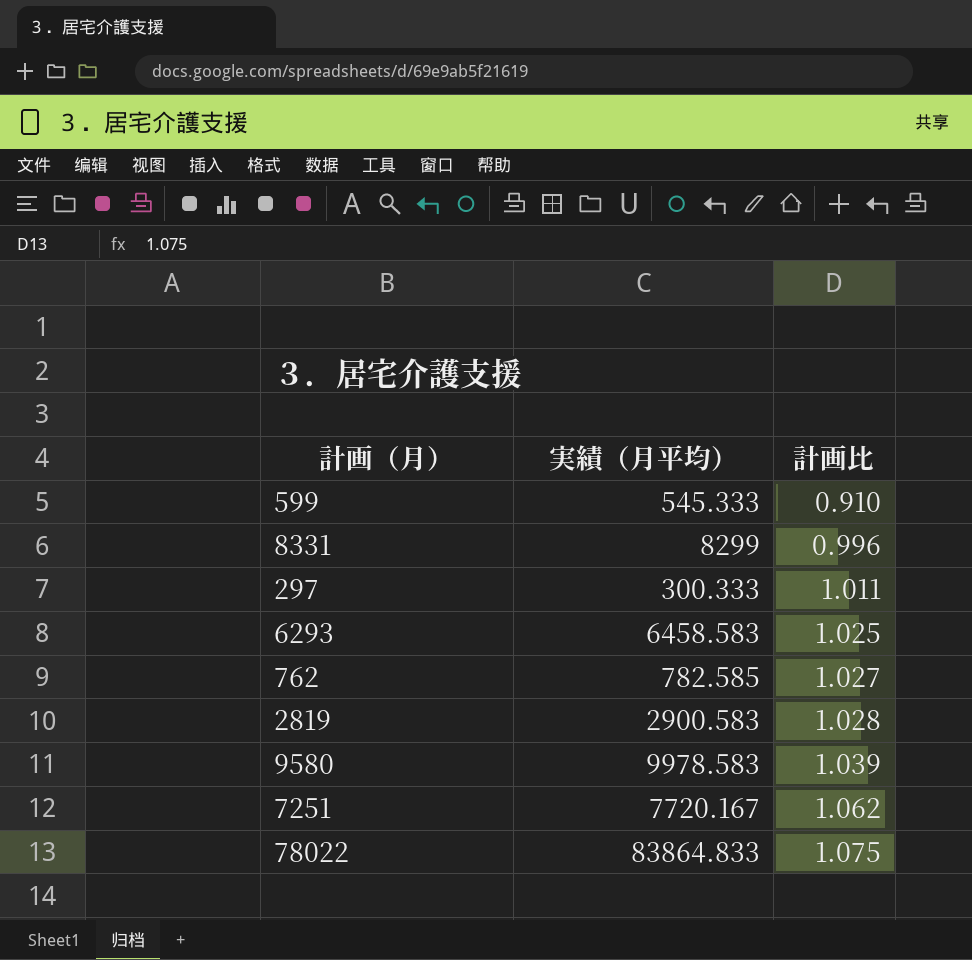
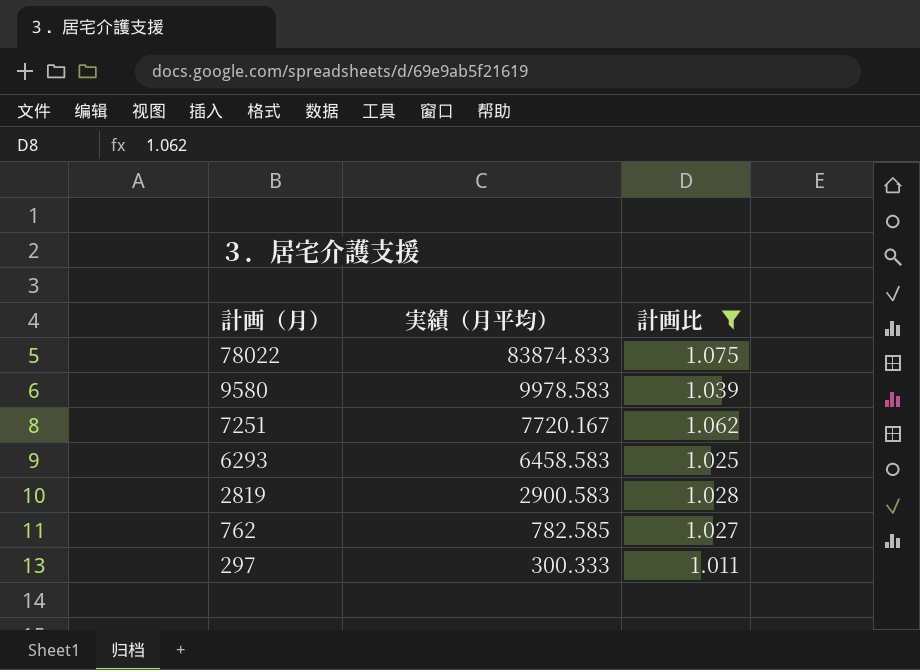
filter: none -> 計画比 >= 1.011
row order: 計画比 ascending -> 計画（月） descending
78022 | 実績（月平均）: 83864.833 -> 83874.833

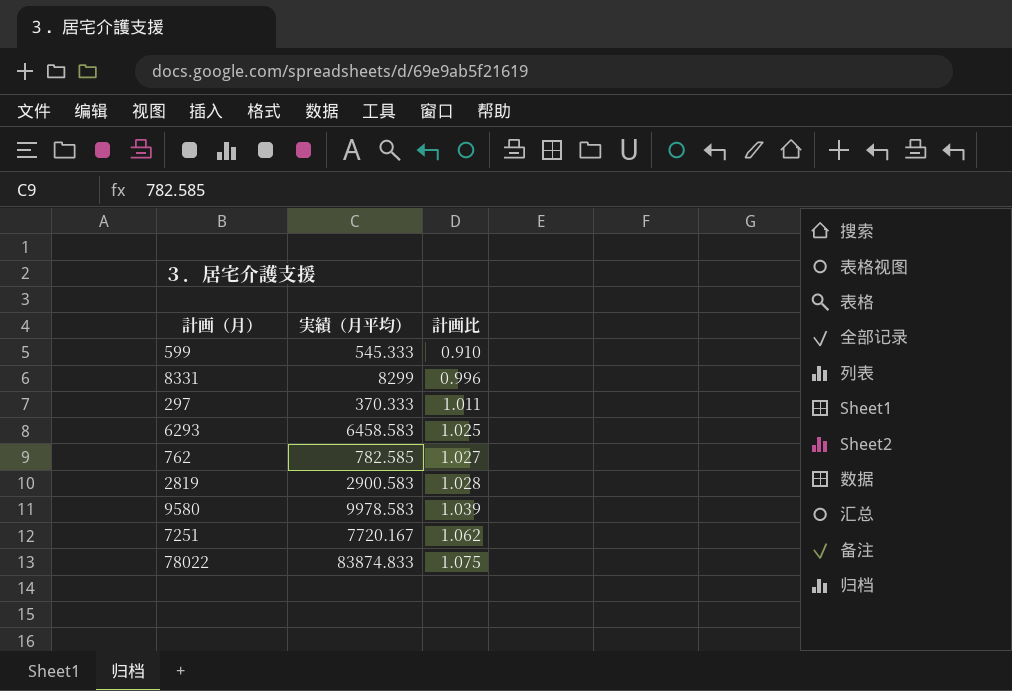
filter: 計画比 >= 1.011 -> none
row order: 計画（月） descending -> 計画比 ascending
297 | 実績（月平均）: 300.333 -> 370.333

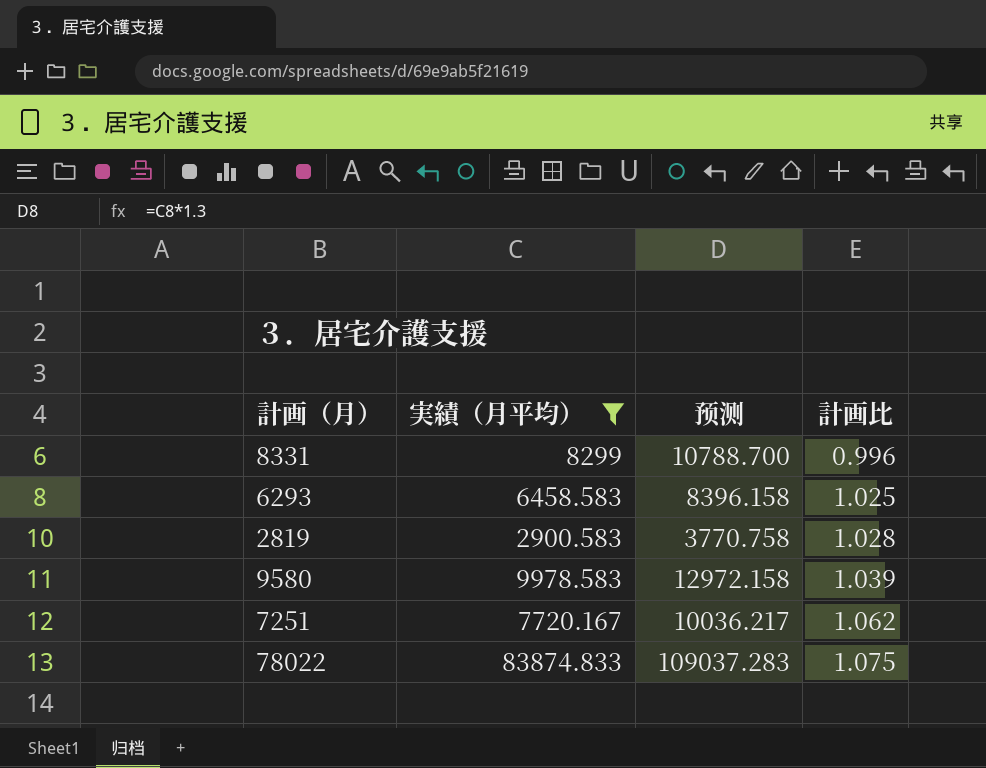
filter: none -> 実績（月平均） >= 2900.583
column 预测 | formula: none -> [実績（月平均）] * 1.3

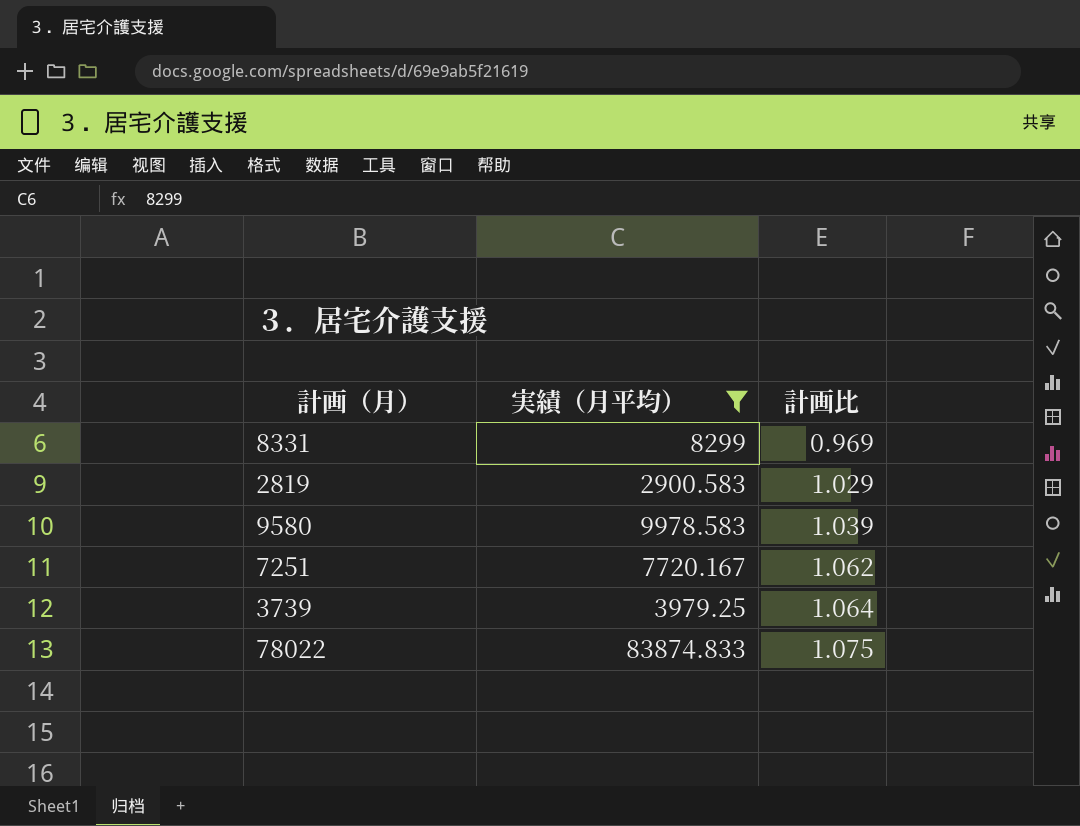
column 预测 | formula: [実績（月平均）] * 1.3 -> none
row 6293: 6458.583 | 8396.158 | 1.025 -> none
8331 | 計画比: 0.996 -> 0.969
2819 | 計画比: 1.028 -> 1.029
row 3739: none -> 3979.25 | 1.064

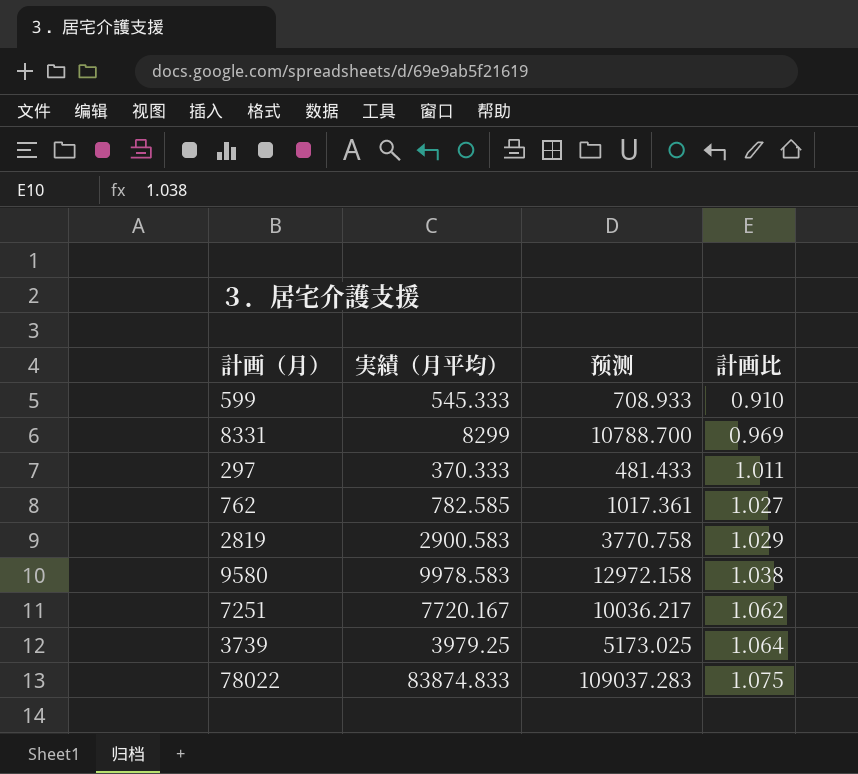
filter: 実績（月平均） >= 2900.583 -> none
column 预测 | formula: none -> [実績（月平均）] * 1.3
9580 | 計画比: 1.039 -> 1.038

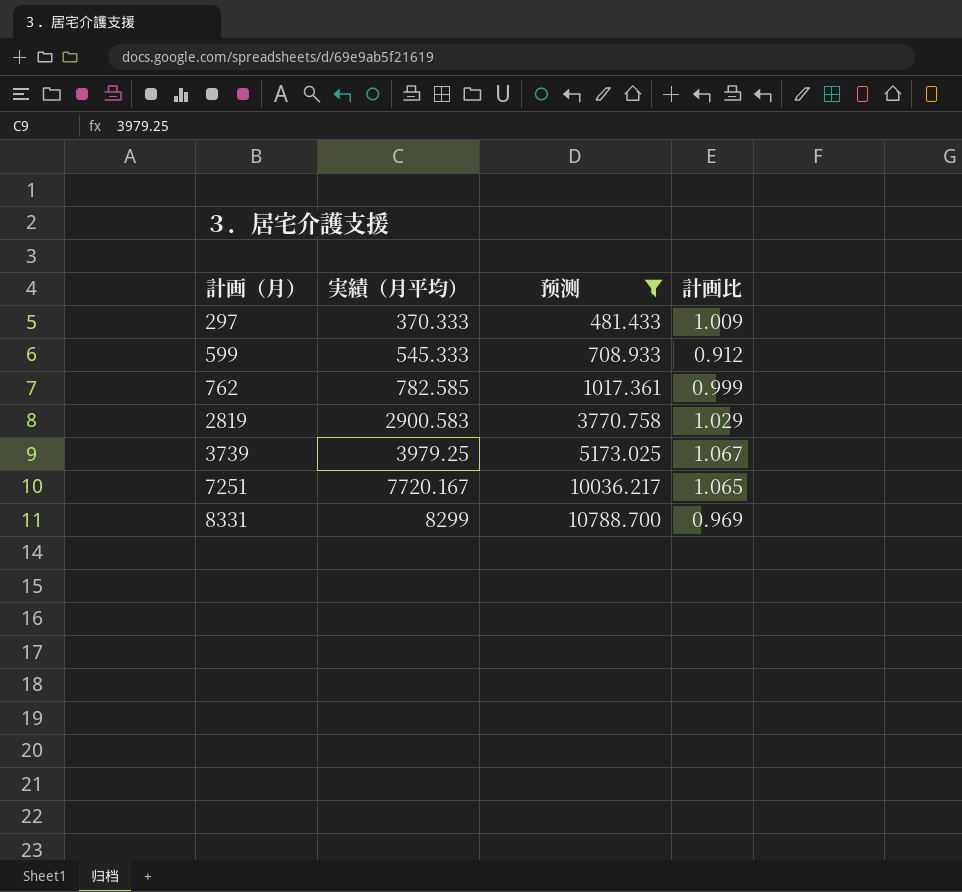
filter: none -> 预测 <= 10788.700
row order: 計画比 ascending -> 計画（月） ascending
297 | 計画比: 1.011 -> 1.009
599 | 計画比: 0.910 -> 0.912
762 | 計画比: 1.027 -> 0.999
3739 | 計画比: 1.064 -> 1.067
7251 | 計画比: 1.062 -> 1.065

